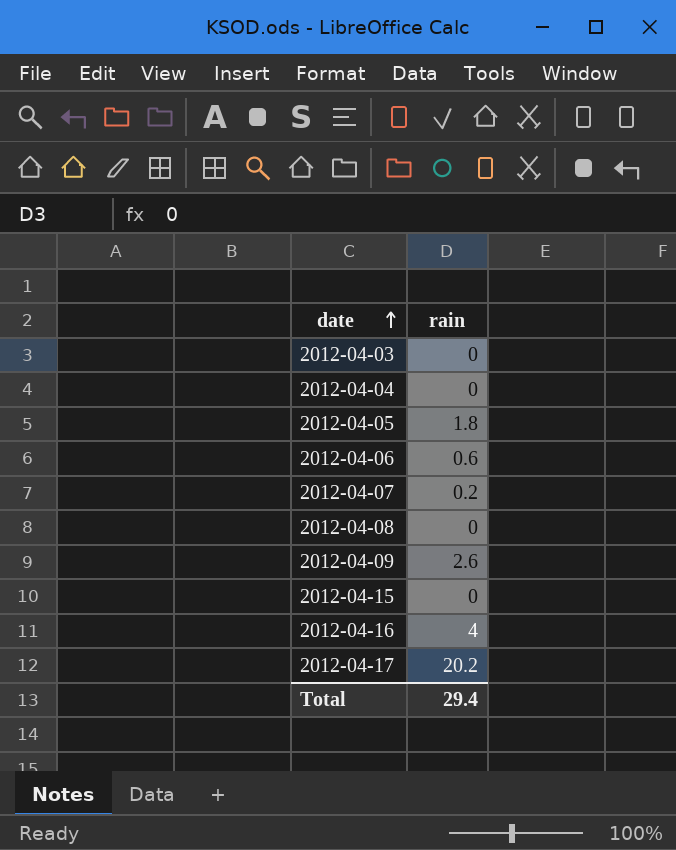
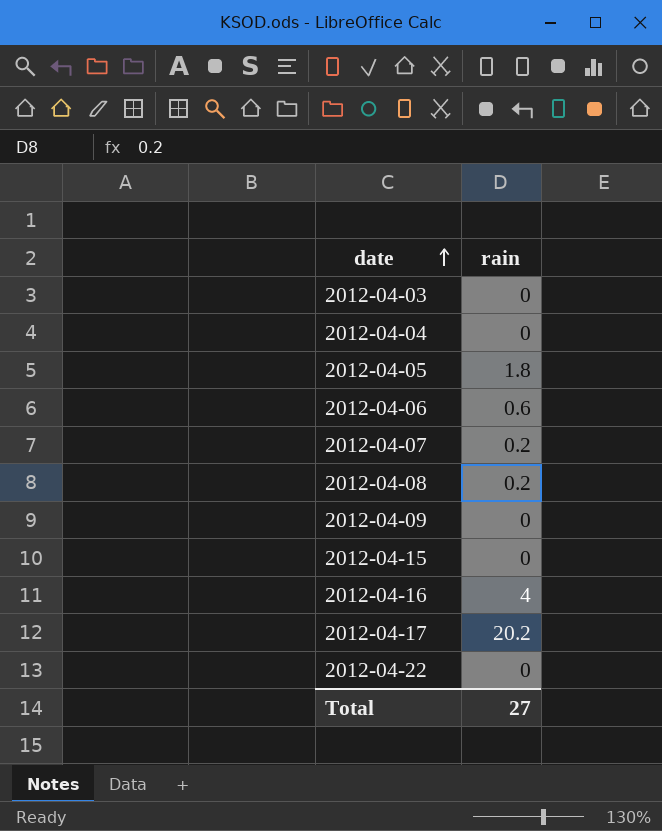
2012-04-08 | rain: 0 -> 0.2
2012-04-09 | rain: 2.6 -> 0
row 2012-04-22: none -> 0
Total | rain: 29.4 -> 27

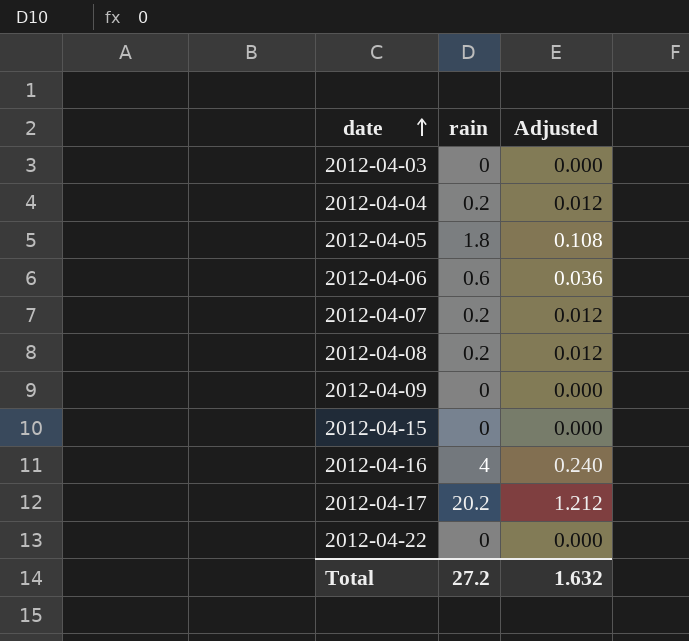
column Adjusted | formula: none -> [rain] * 0.06
2012-04-04 | rain: 0 -> 0.2
Total | rain: 27 -> 27.2

